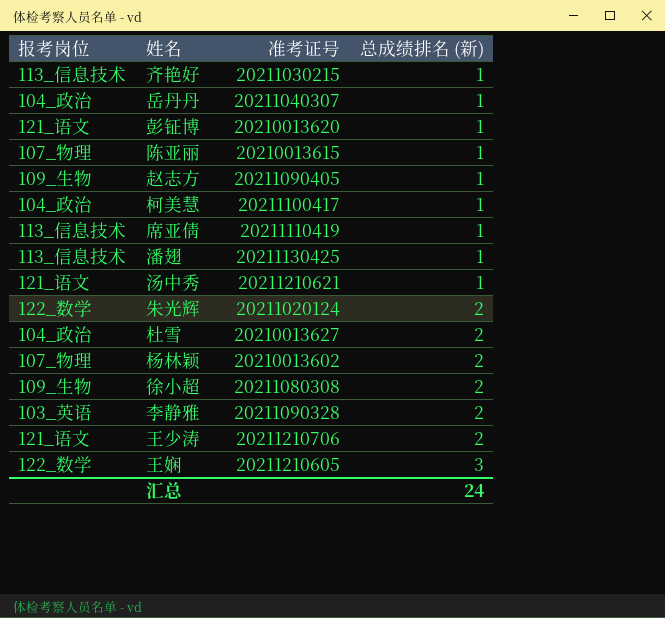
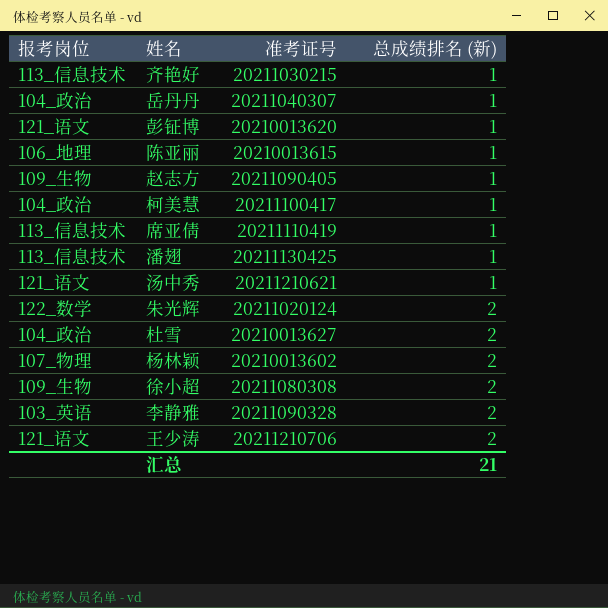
row 王娴: 122_数学 | 20211210605 | 3 -> none
陈亚丽 | 报考岗位: 107_物理 -> 106_地理
汇总 | 总成绩排名 (新): 24 -> 21

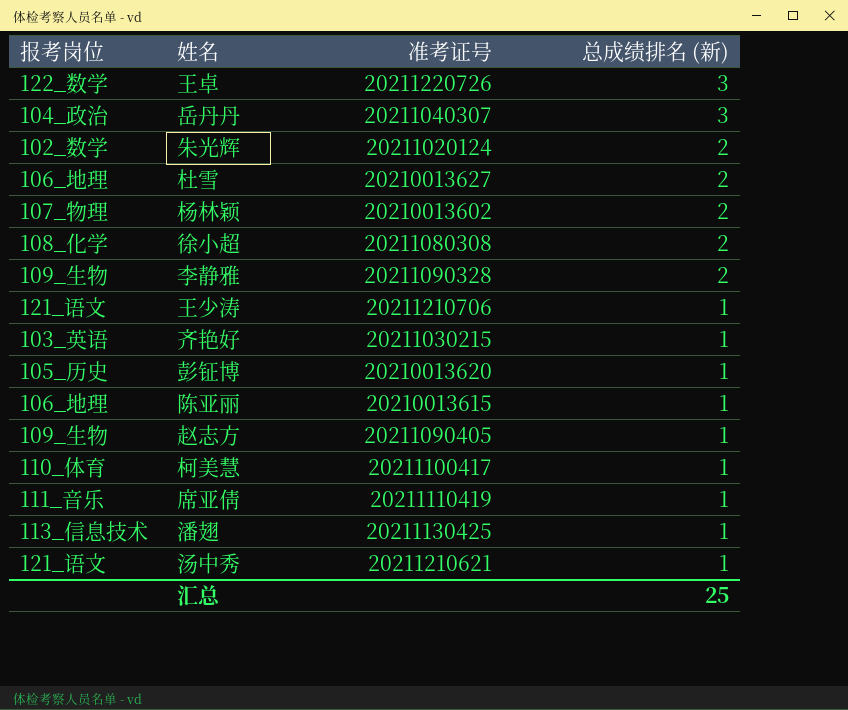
row order: 总成绩排名 (新) ascending -> 总成绩排名 (新) descending
row 王卓: none -> 122_数学 | 20211220726 | 3
岳丹丹 | 总成绩排名 (新): 1 -> 3
朱光辉 | 报考岗位: 122_数学 -> 102_数学
杜雪 | 报考岗位: 104_政治 -> 106_地理
徐小超 | 报考岗位: 109_生物 -> 108_化学
李静雅 | 报考岗位: 103_英语 -> 109_生物
王少涛 | 总成绩排名 (新): 2 -> 1
齐艳好 | 报考岗位: 113_信息技术 -> 103_英语
彭钲博 | 报考岗位: 121_语文 -> 105_历史
柯美慧 | 报考岗位: 104_政治 -> 110_体育
席亚倩 | 报考岗位: 113_信息技术 -> 111_音乐
汇总 | 总成绩排名 (新): 21 -> 25

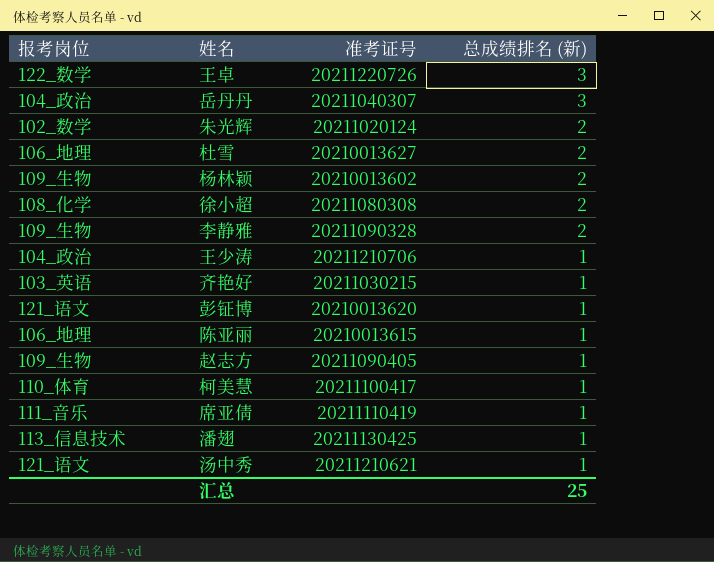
杨林颖 | 报考岗位: 107_物理 -> 109_生物
王少涛 | 报考岗位: 121_语文 -> 104_政治
彭钲博 | 报考岗位: 105_历史 -> 121_语文

